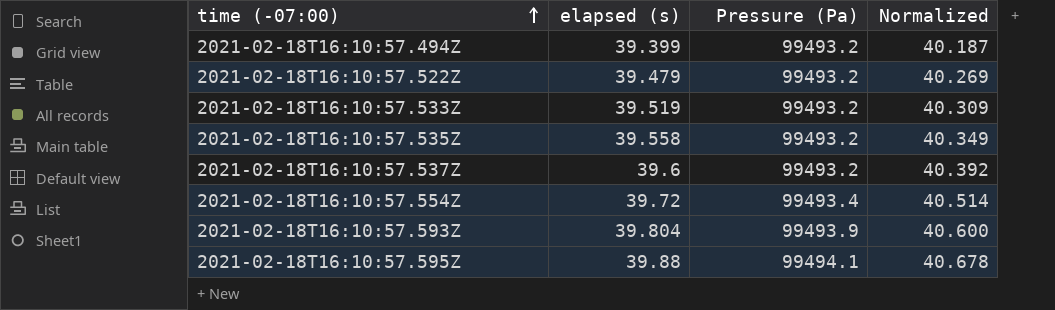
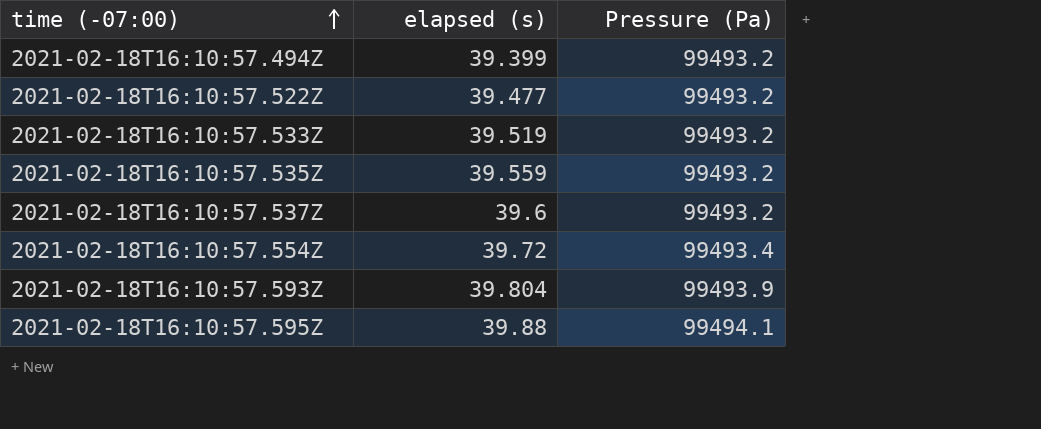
column Normalized | formula: [elapsed (s)] * 1.02 -> none
2021-02-18T16:10:57.522Z | elapsed (s): 39.479 -> 39.477
2021-02-18T16:10:57.535Z | elapsed (s): 39.558 -> 39.559

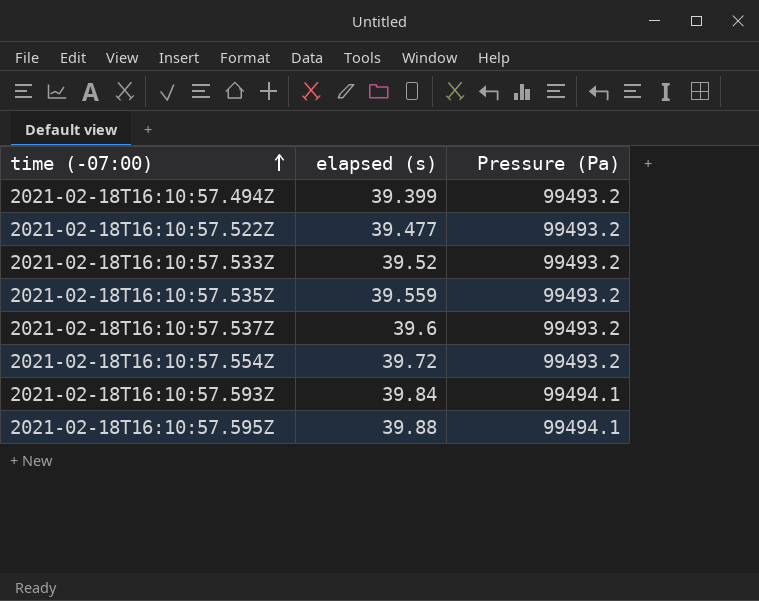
2021-02-18T16:10:57.533Z | elapsed (s): 39.519 -> 39.52
2021-02-18T16:10:57.554Z | Pressure (Pa): 99493.4 -> 99493.2
2021-02-18T16:10:57.593Z | elapsed (s): 39.804 -> 39.84
2021-02-18T16:10:57.593Z | Pressure (Pa): 99493.9 -> 99494.1

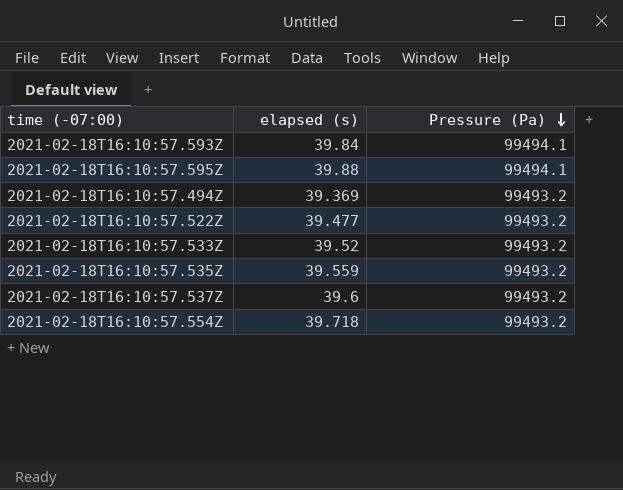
row order: time (-07:00) ascending -> Pressure (Pa) descending
2021-02-18T16:10:57.494Z | elapsed (s): 39.399 -> 39.369
2021-02-18T16:10:57.554Z | elapsed (s): 39.72 -> 39.718

